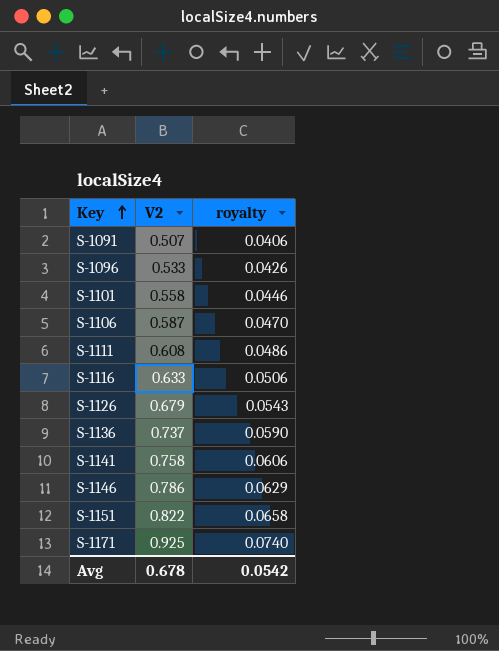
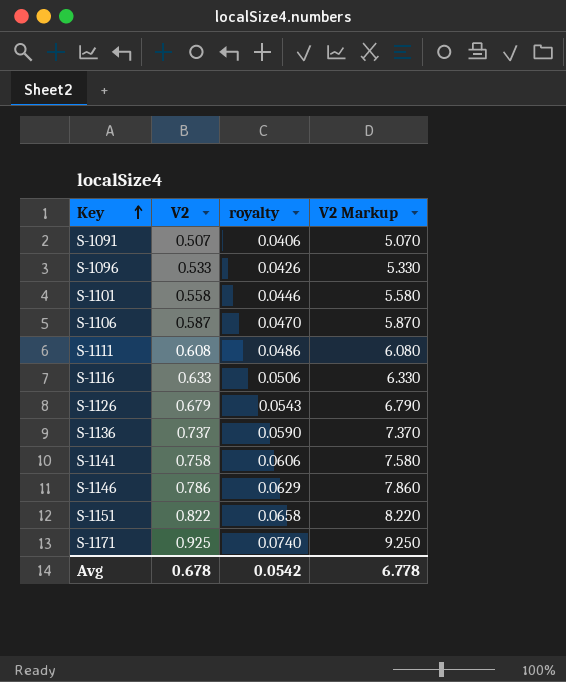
column V2 Markup | formula: none -> [V2] * 10

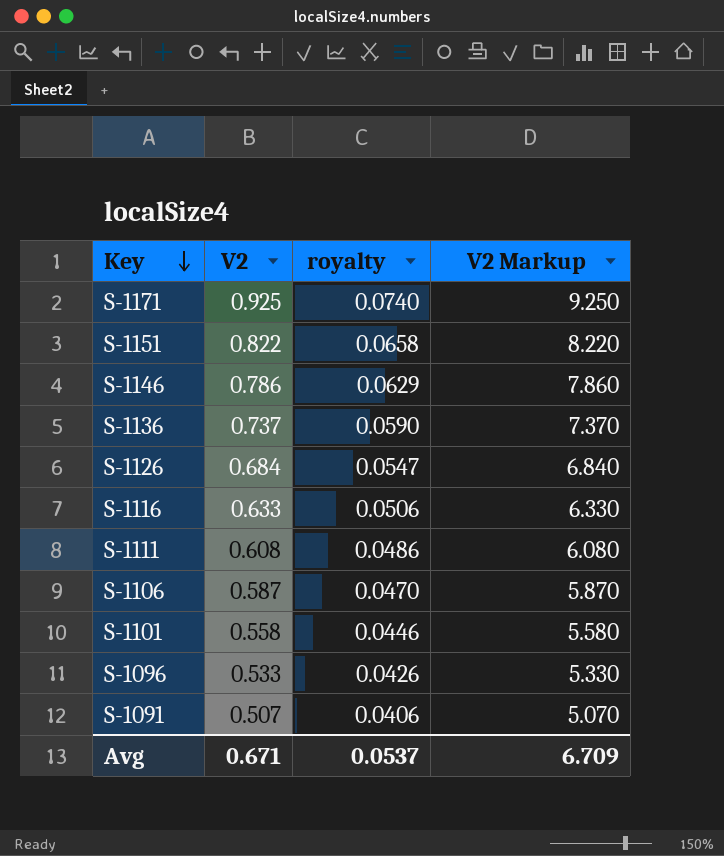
row order: Key ascending -> Key descending
row S-1141: 0.758 | 0.0606 | 7.580 -> none
S-1126 | V2: 0.679 -> 0.684
S-1126 | royalty: 0.0543 -> 0.0547
S-1126 | V2 Markup: 6.790 -> 6.840
Avg | V2: 0.678 -> 0.671
Avg | royalty: 0.0542 -> 0.0537
Avg | V2 Markup: 6.778 -> 6.709

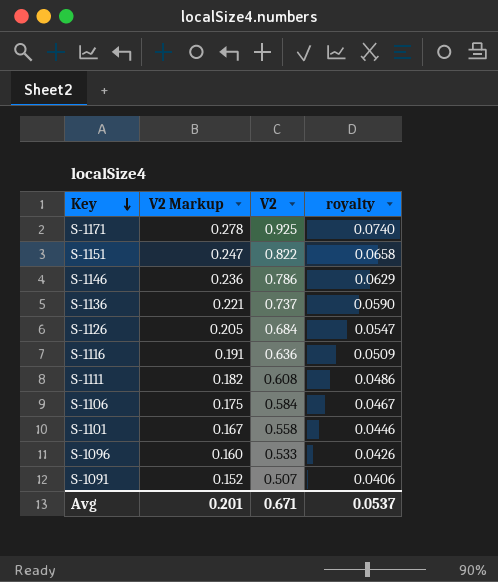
column V2 Markup | formula: [V2] * 10 -> [V2] * 0.3
column V2 Markup | position: 4 -> 2
S-1116 | V2: 0.633 -> 0.636
S-1116 | royalty: 0.0506 -> 0.0509
S-1106 | V2: 0.587 -> 0.584
S-1106 | royalty: 0.0470 -> 0.0467
Avg | V2 Markup: 6.709 -> 0.201

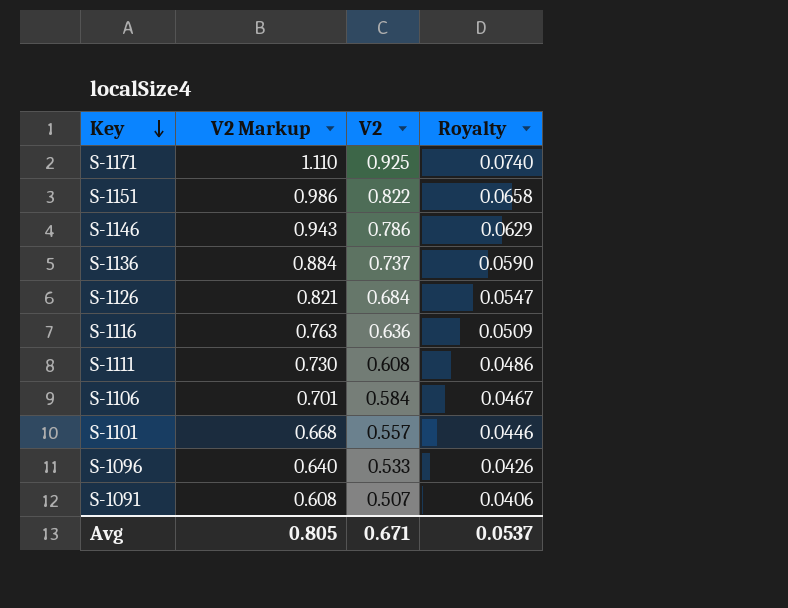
column V2 Markup | formula: [V2] * 0.3 -> [V2] * 1.2
column name: royalty -> Royalty
S-1101 | V2: 0.558 -> 0.557
Avg | V2 Markup: 0.201 -> 0.805

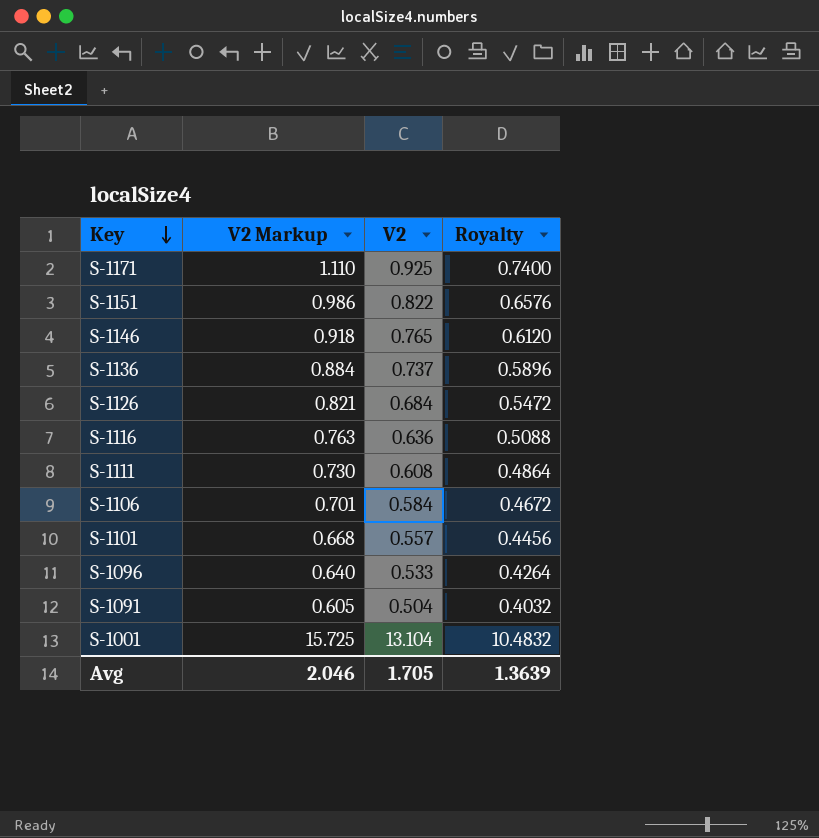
column Royalty | formula: [V2] * 0.08 -> [V2] * 0.8
S-1146 | V2 Markup: 0.943 -> 0.918
S-1146 | V2: 0.786 -> 0.765
S-1091 | V2 Markup: 0.608 -> 0.605
S-1091 | V2: 0.507 -> 0.504
row S-1001: none -> 15.725 | 13.104 | 10.4832
Avg | V2 Markup: 0.805 -> 2.046
Avg | V2: 0.671 -> 1.705
Avg | Royalty: 0.0537 -> 1.3639

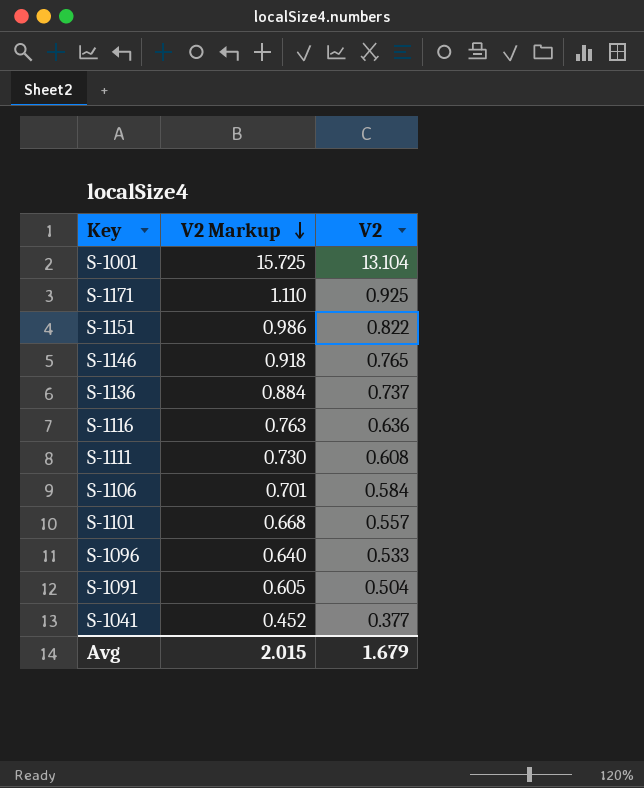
row order: Key descending -> V2 Markup descending
column Royalty | formula: [V2] * 0.8 -> none
row S-1126: 0.821 | 0.684 | 0.5472 -> none
row S-1041: none -> 0.452 | 0.377
Avg | V2 Markup: 2.046 -> 2.015
Avg | V2: 1.705 -> 1.679

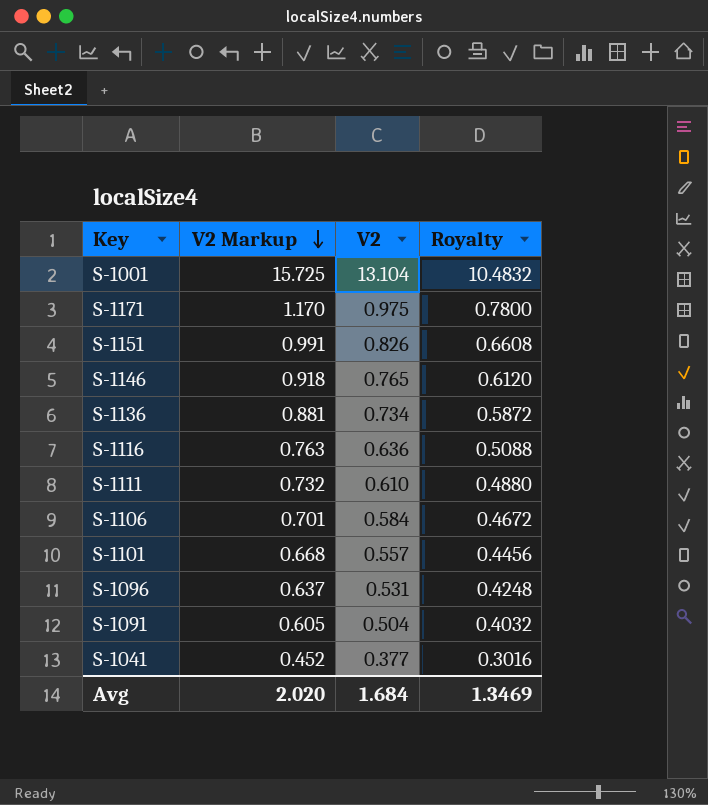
column Royalty | formula: none -> [V2] * 0.8
S-1171 | V2 Markup: 1.110 -> 1.170
S-1171 | V2: 0.925 -> 0.975
S-1151 | V2 Markup: 0.986 -> 0.991
S-1151 | V2: 0.822 -> 0.826
S-1136 | V2 Markup: 0.884 -> 0.881
S-1136 | V2: 0.737 -> 0.734
S-1111 | V2 Markup: 0.730 -> 0.732
S-1111 | V2: 0.608 -> 0.610
S-1096 | V2 Markup: 0.640 -> 0.637
S-1096 | V2: 0.533 -> 0.531
Avg | V2 Markup: 2.015 -> 2.020
Avg | V2: 1.679 -> 1.684

